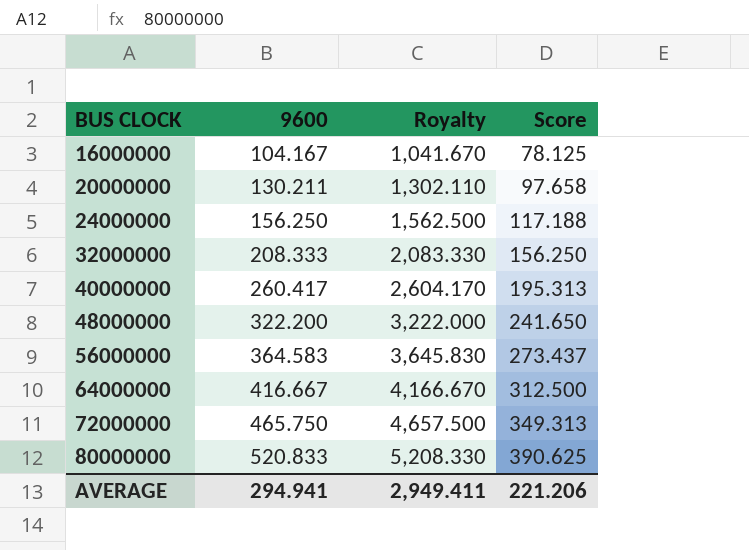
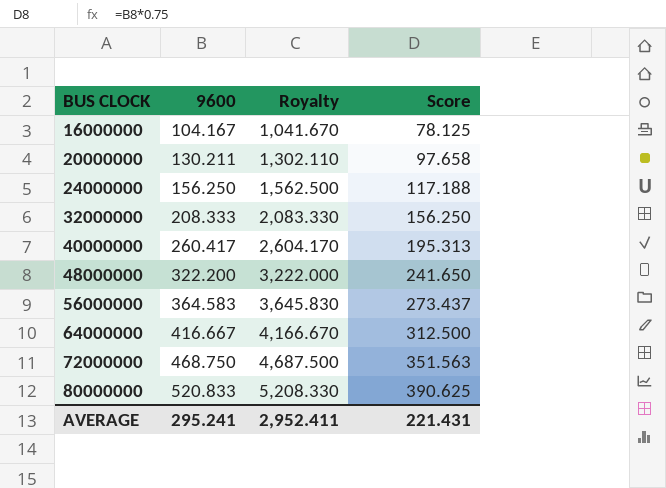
72000000 | 9600: 465.750 -> 468.750
72000000 | Royalty: 4,657.500 -> 4,687.500
72000000 | Score: 349.313 -> 351.563
AVERAGE | 9600: 294.941 -> 295.241
AVERAGE | Royalty: 2,949.411 -> 2,952.411
AVERAGE | Score: 221.206 -> 221.431

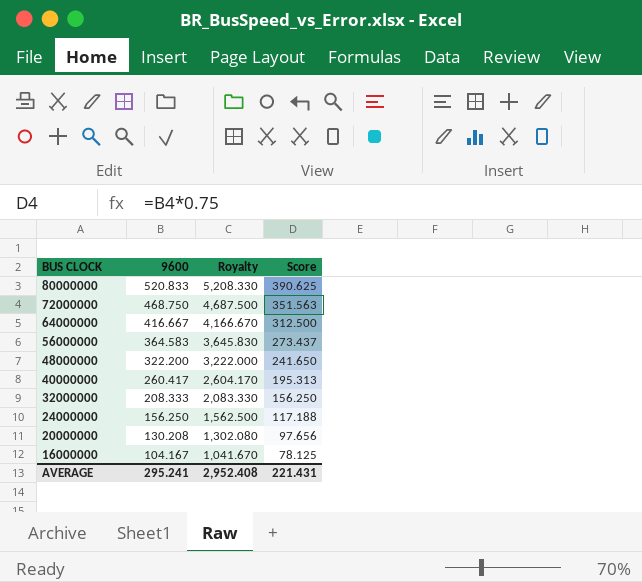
row order: BUS CLOCK ascending -> BUS CLOCK descending
20000000 | 9600: 130.211 -> 130.208
20000000 | Royalty: 1,302.110 -> 1,302.080
20000000 | Score: 97.658 -> 97.656
AVERAGE | Royalty: 2,952.411 -> 2,952.408

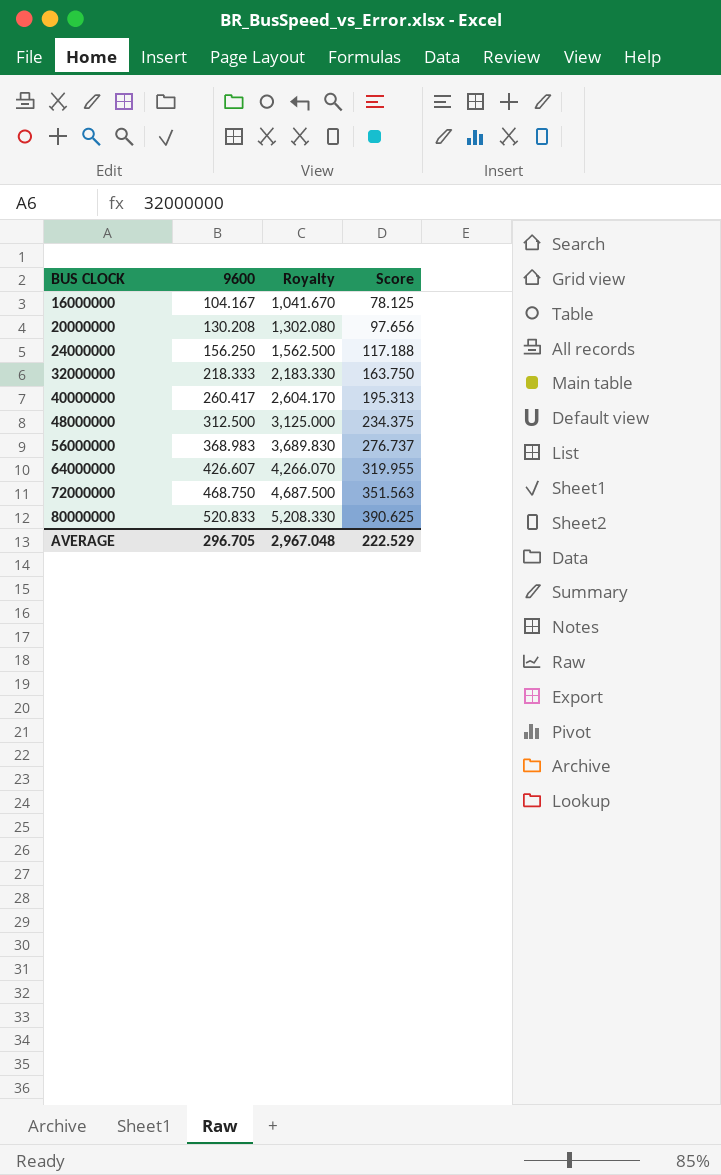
row order: BUS CLOCK descending -> BUS CLOCK ascending
32000000 | 9600: 208.333 -> 218.333
32000000 | Royalty: 2,083.330 -> 2,183.330
32000000 | Score: 156.250 -> 163.750
48000000 | 9600: 322.200 -> 312.500
48000000 | Royalty: 3,222.000 -> 3,125.000
48000000 | Score: 241.650 -> 234.375
56000000 | 9600: 364.583 -> 368.983
56000000 | Royalty: 3,645.830 -> 3,689.830
56000000 | Score: 273.437 -> 276.737
64000000 | 9600: 416.667 -> 426.607
64000000 | Royalty: 4,166.670 -> 4,266.070
64000000 | Score: 312.500 -> 319.955
AVERAGE | 9600: 295.241 -> 296.705
AVERAGE | Royalty: 2,952.408 -> 2,967.048
AVERAGE | Score: 221.431 -> 222.529

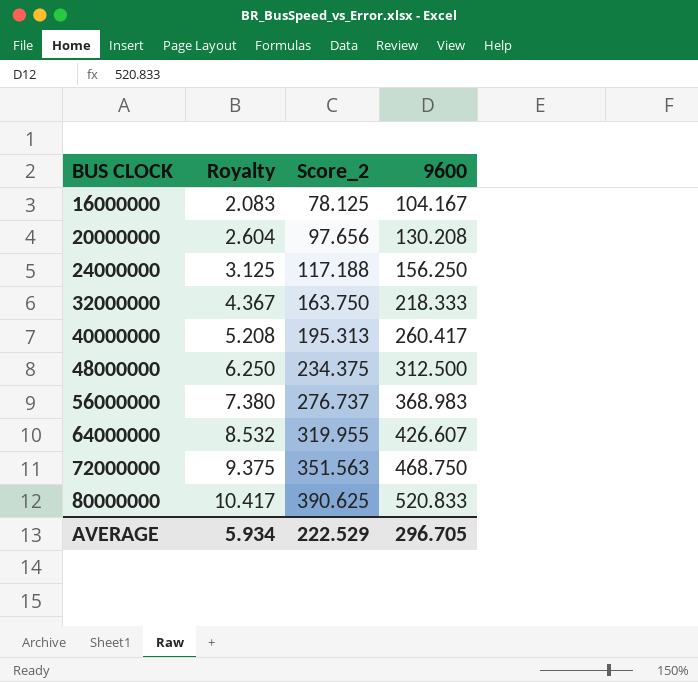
column Royalty | formula: [9600] * 10 -> [9600] * 0.02
column name: Score -> Score_2
column 9600 | position: 2 -> 4
AVERAGE | Royalty: 2,967.048 -> 5.934

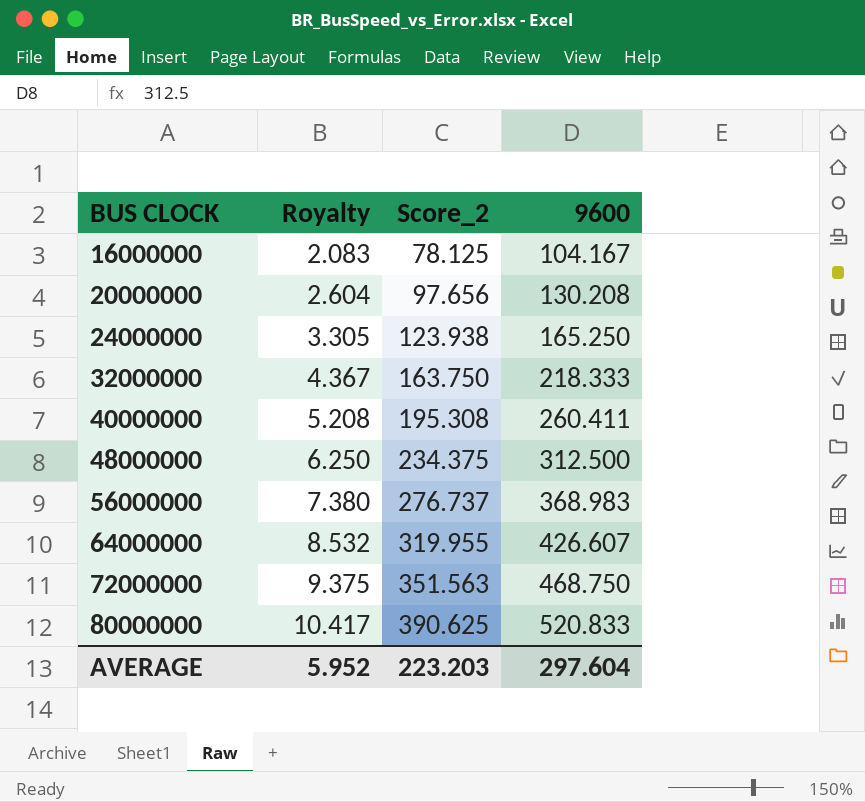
24000000 | Royalty: 3.125 -> 3.305
24000000 | Score_2: 117.188 -> 123.938
24000000 | 9600: 156.250 -> 165.250
40000000 | Score_2: 195.313 -> 195.308
40000000 | 9600: 260.417 -> 260.411
AVERAGE | Royalty: 5.934 -> 5.952
AVERAGE | Score_2: 222.529 -> 223.203
AVERAGE | 9600: 296.705 -> 297.604

